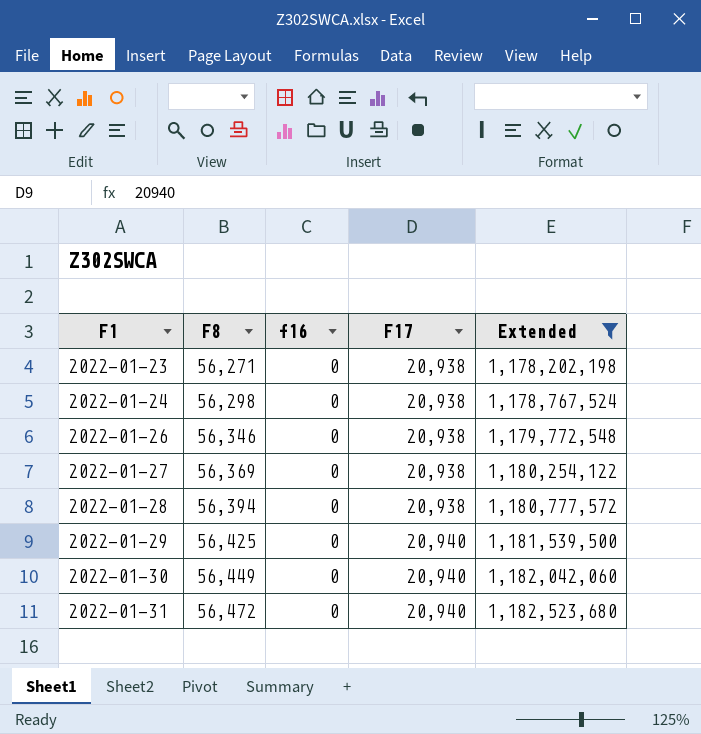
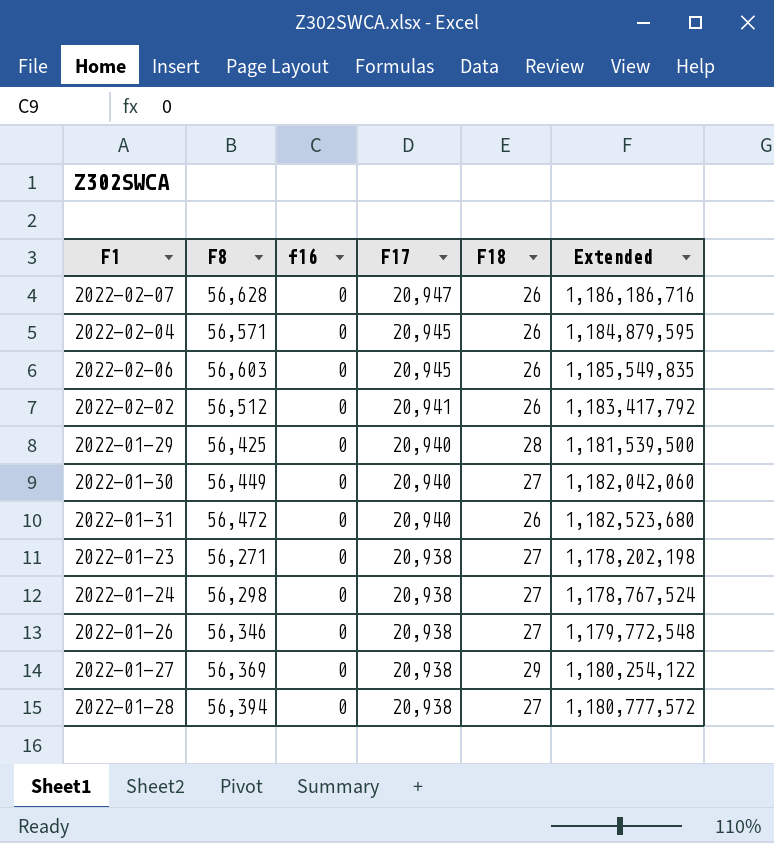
filter: Extended <= 1,182,523,680 -> none
row order: F1 ascending -> F17 descending
column F18 | position: none -> 5

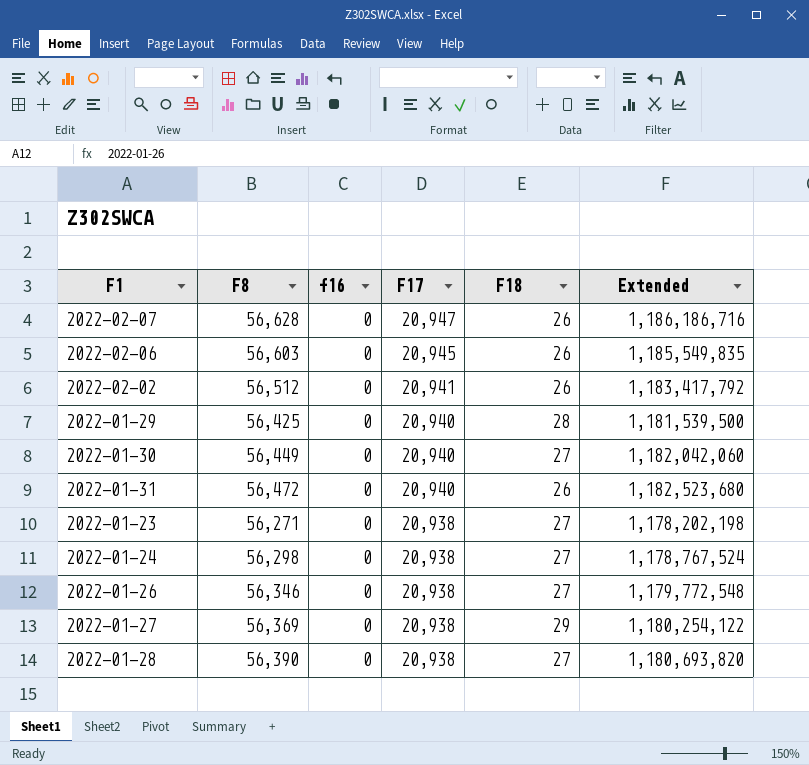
row 2022-02-04: 56,571 | 0 | 20,945 | 26 | 1,184,879,595 -> none
2022-01-28 | F8: 56,394 -> 56,390
2022-01-28 | Extended: 1,180,777,572 -> 1,180,693,820

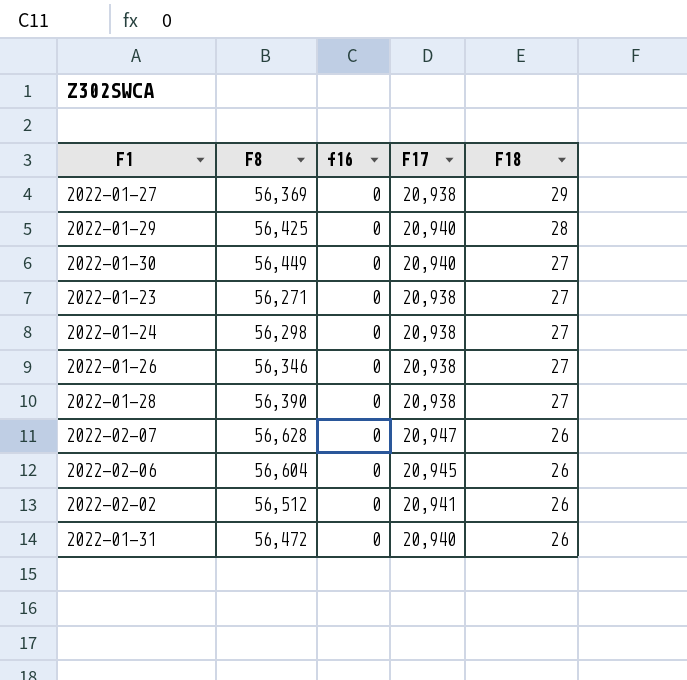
row order: F17 descending -> F18 descending
column Extended | formula: [F8] * [F17] -> none
2022-02-06 | F8: 56,603 -> 56,604

